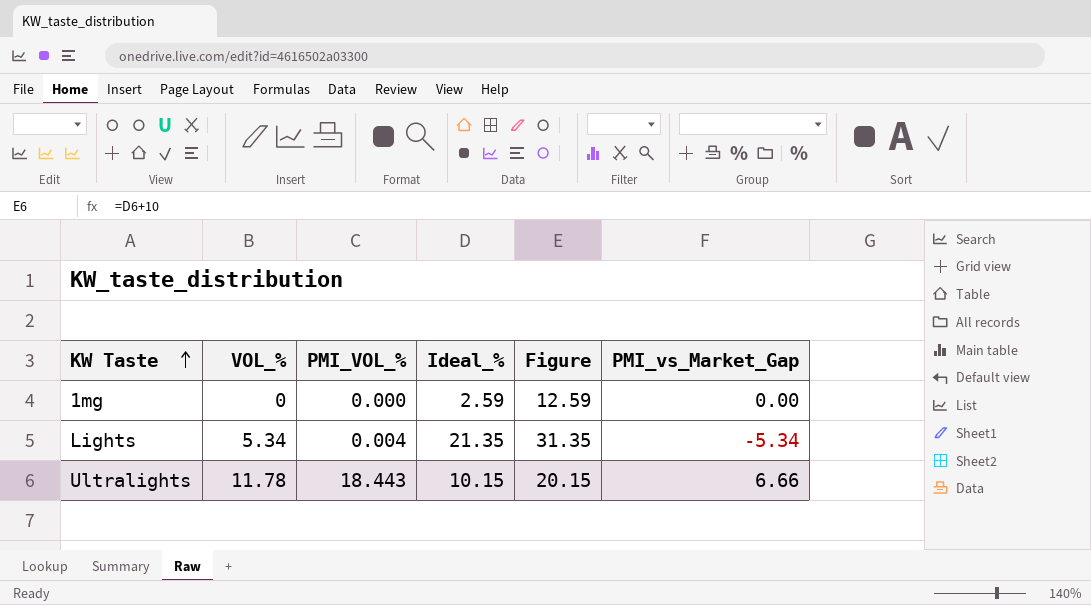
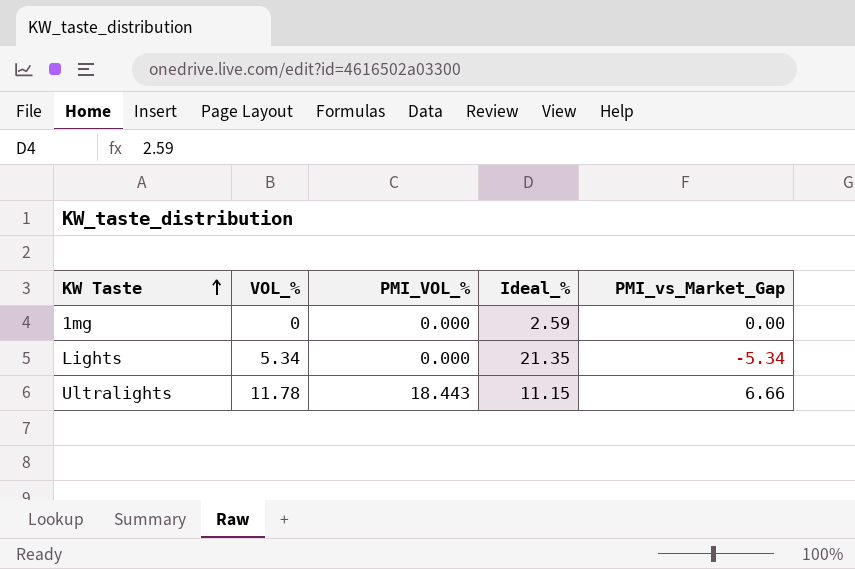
column Figure | formula: [Ideal_%] + 10 -> none
Lights | PMI_VOL_%: 0.004 -> 0.000
Ultralights | Ideal_%: 10.15 -> 11.15

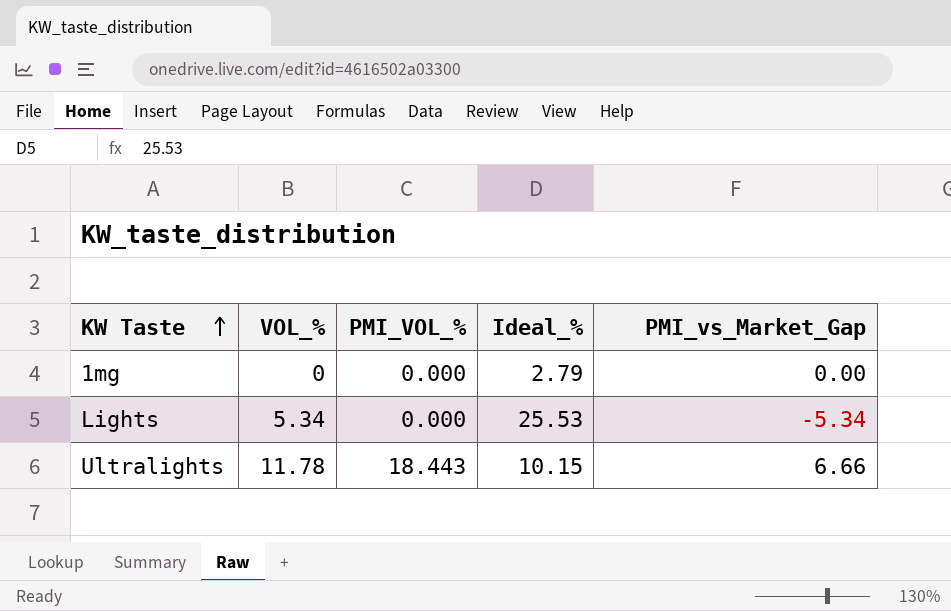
1mg | Ideal_%: 2.59 -> 2.79
Lights | Ideal_%: 21.35 -> 25.53
Ultralights | Ideal_%: 11.15 -> 10.15

